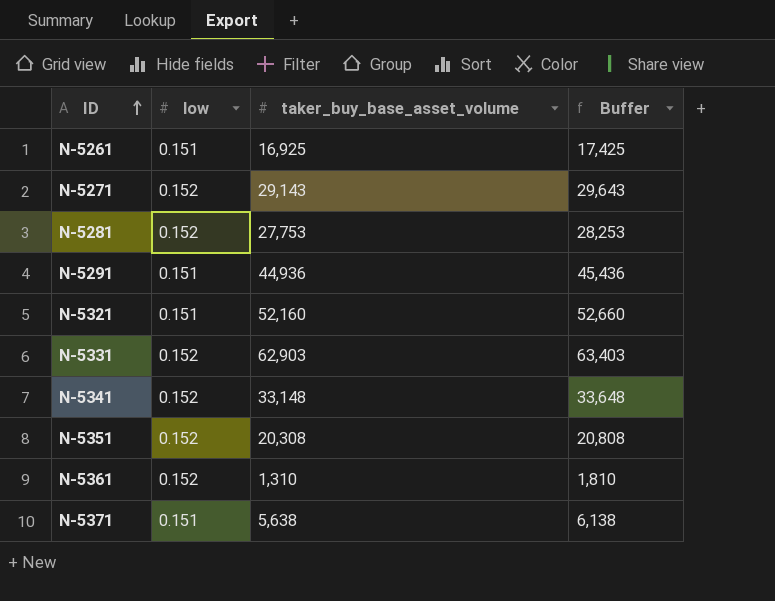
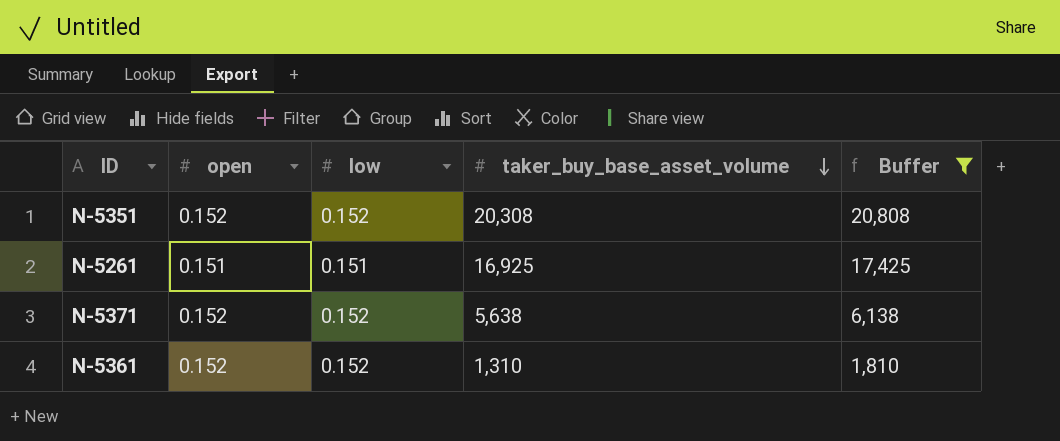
filter: none -> Buffer <= 20,808
row order: ID ascending -> taker_buy_base_asset_volume descending
column open | position: none -> 2
N-5371 | low: 0.151 -> 0.152

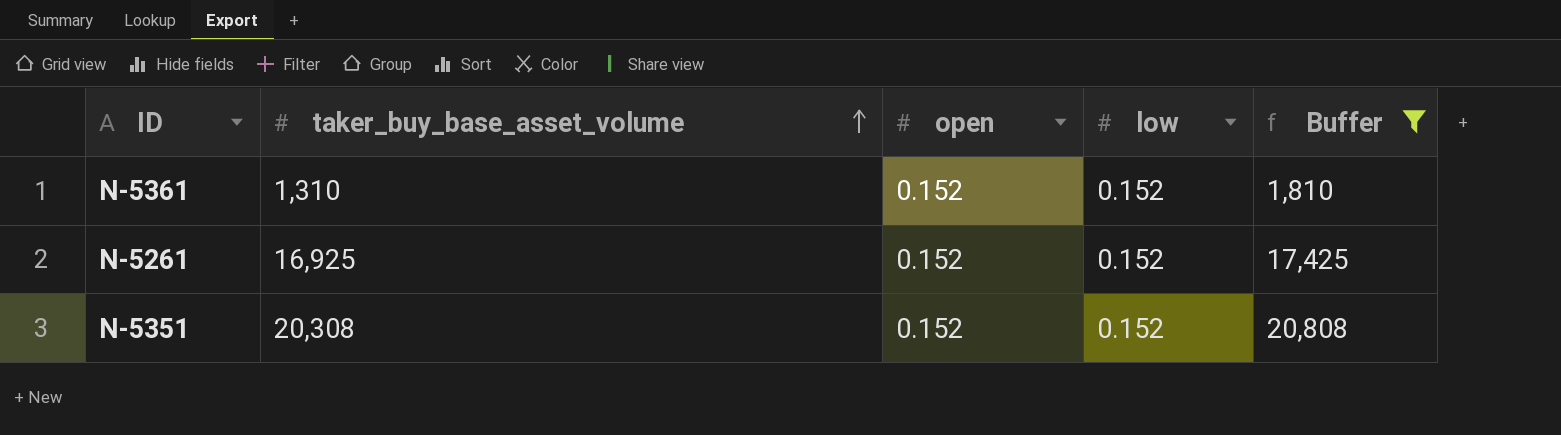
row order: taker_buy_base_asset_volume descending -> taker_buy_base_asset_volume ascending
column taker_buy_base_asset_volume | position: 4 -> 2
row N-5371: 0.152 | 0.152 | 5,638 | 6,138 -> none
N-5261 | open: 0.151 -> 0.152
N-5261 | low: 0.151 -> 0.152

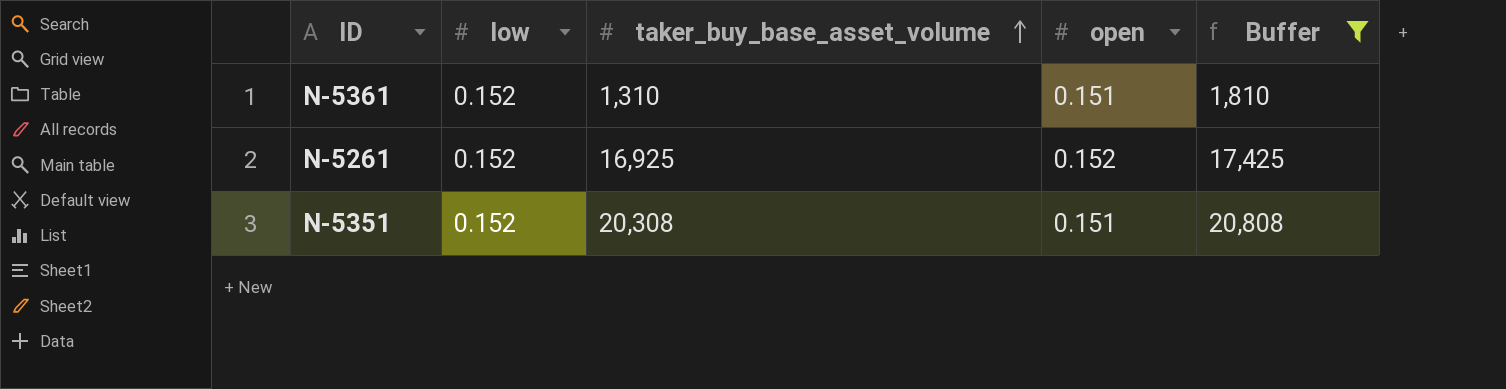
column low | position: 4 -> 2
N-5361 | open: 0.152 -> 0.151
N-5351 | open: 0.152 -> 0.151

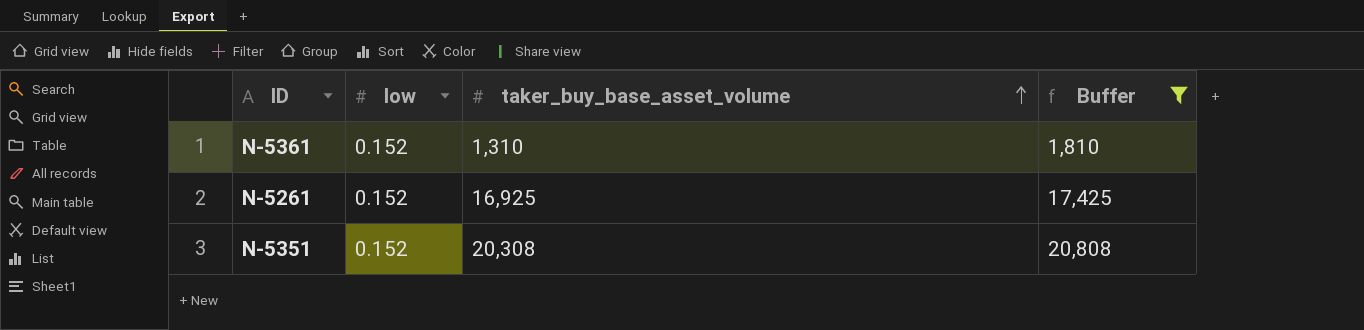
column open | position: 4 -> none

